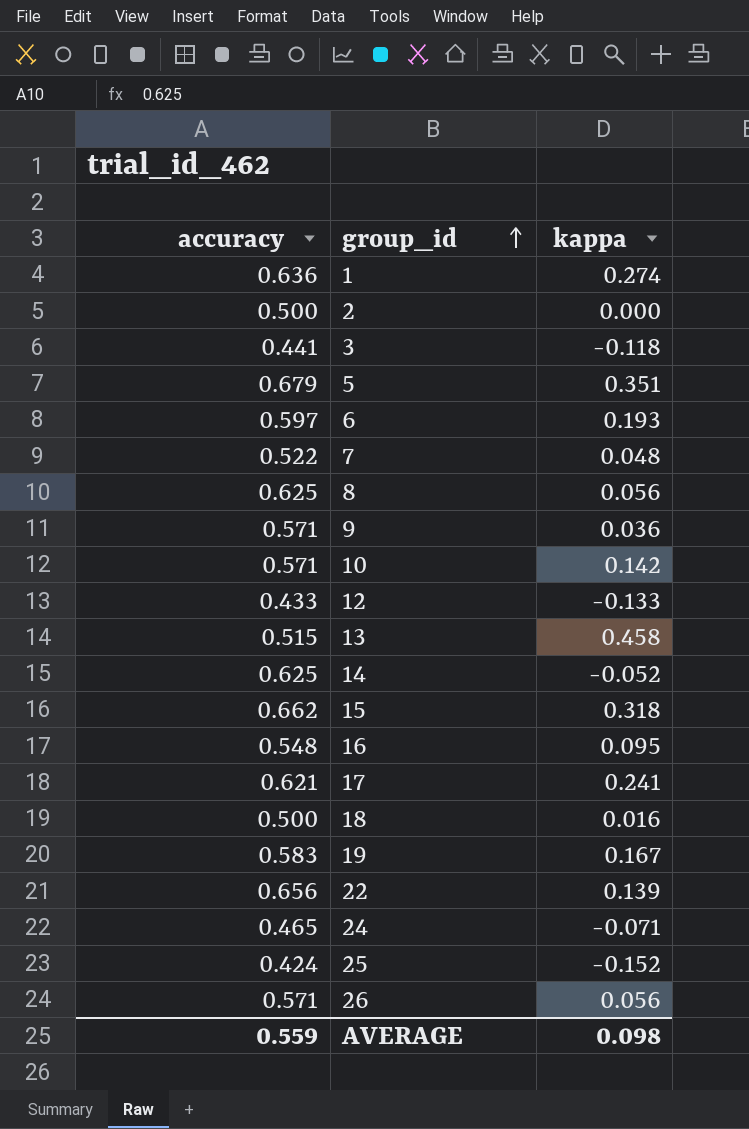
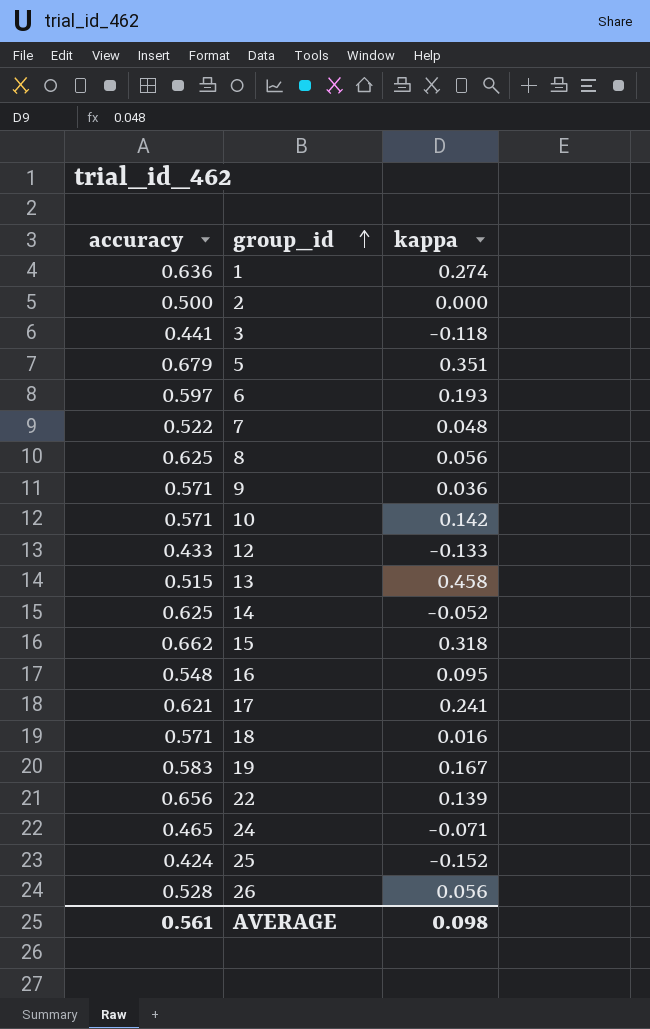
18 | accuracy: 0.500 -> 0.571
26 | accuracy: 0.571 -> 0.528
AVERAGE | accuracy: 0.559 -> 0.561

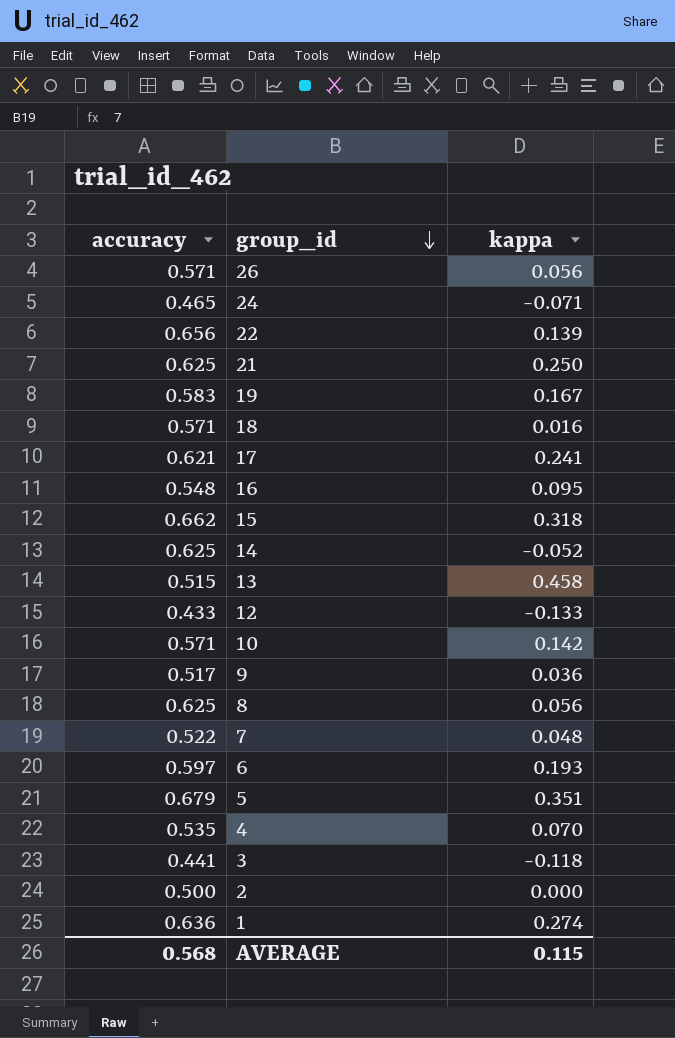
row order: group_id ascending -> group_id descending
row 25: 0.424 | -0.152 -> none
26 | accuracy: 0.528 -> 0.571
row 21: none -> 0.625 | 0.250
9 | accuracy: 0.571 -> 0.517
row 4: none -> 0.535 | 0.070
AVERAGE | accuracy: 0.561 -> 0.568
AVERAGE | kappa: 0.098 -> 0.115

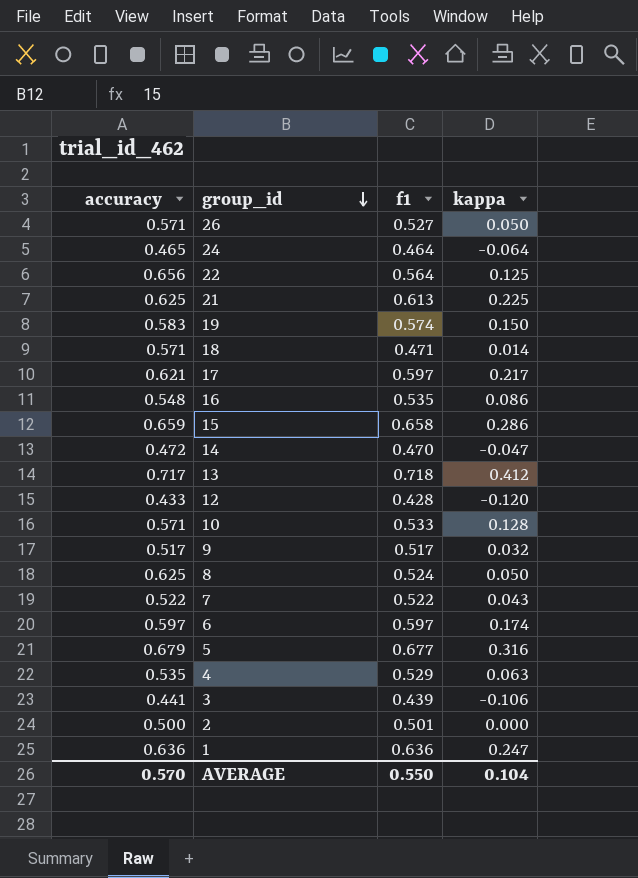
column f1 | position: none -> 3
26 | kappa: 0.056 -> 0.050
24 | kappa: -0.071 -> -0.064
22 | kappa: 0.139 -> 0.125
21 | kappa: 0.250 -> 0.225
19 | kappa: 0.167 -> 0.150
18 | kappa: 0.016 -> 0.014
17 | kappa: 0.241 -> 0.217
16 | kappa: 0.095 -> 0.086
15 | accuracy: 0.662 -> 0.659
15 | kappa: 0.318 -> 0.286
14 | accuracy: 0.625 -> 0.472
14 | kappa: -0.052 -> -0.047
13 | accuracy: 0.515 -> 0.717
13 | kappa: 0.458 -> 0.412
12 | kappa: -0.133 -> -0.120
10 | kappa: 0.142 -> 0.128
9 | kappa: 0.036 -> 0.032
8 | kappa: 0.056 -> 0.050
7 | kappa: 0.048 -> 0.043
6 | kappa: 0.193 -> 0.174
5 | kappa: 0.351 -> 0.316
4 | kappa: 0.070 -> 0.063
3 | kappa: -0.118 -> -0.106
1 | kappa: 0.274 -> 0.247
AVERAGE | accuracy: 0.568 -> 0.570
AVERAGE | kappa: 0.115 -> 0.104

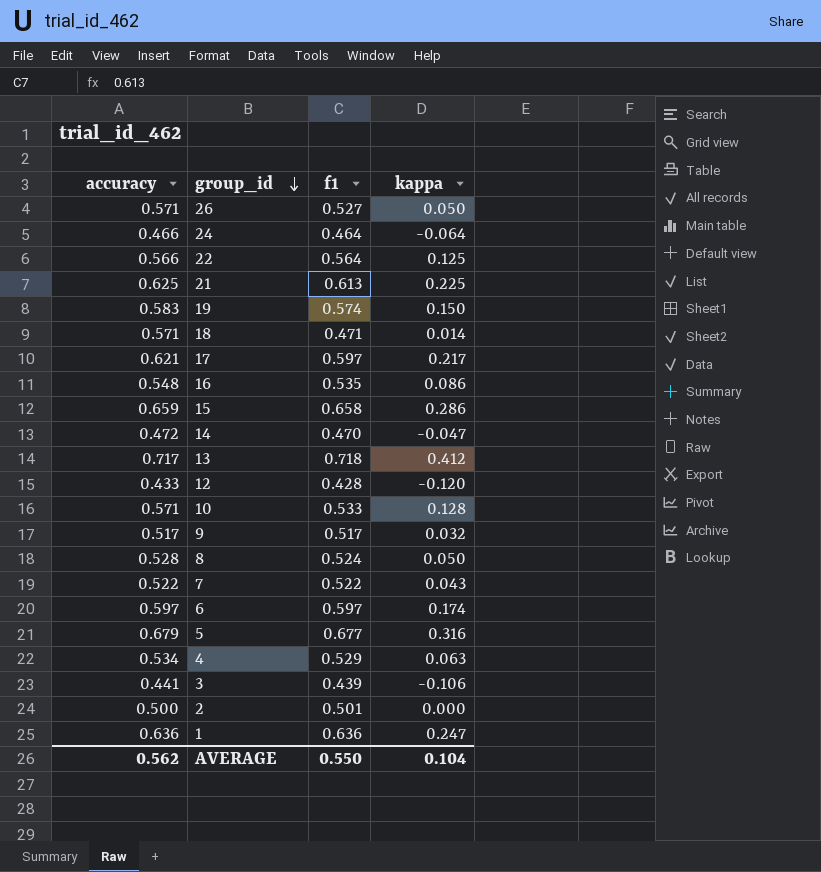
24 | accuracy: 0.465 -> 0.466
22 | accuracy: 0.656 -> 0.566
8 | accuracy: 0.625 -> 0.528
4 | accuracy: 0.535 -> 0.534
AVERAGE | accuracy: 0.570 -> 0.562

